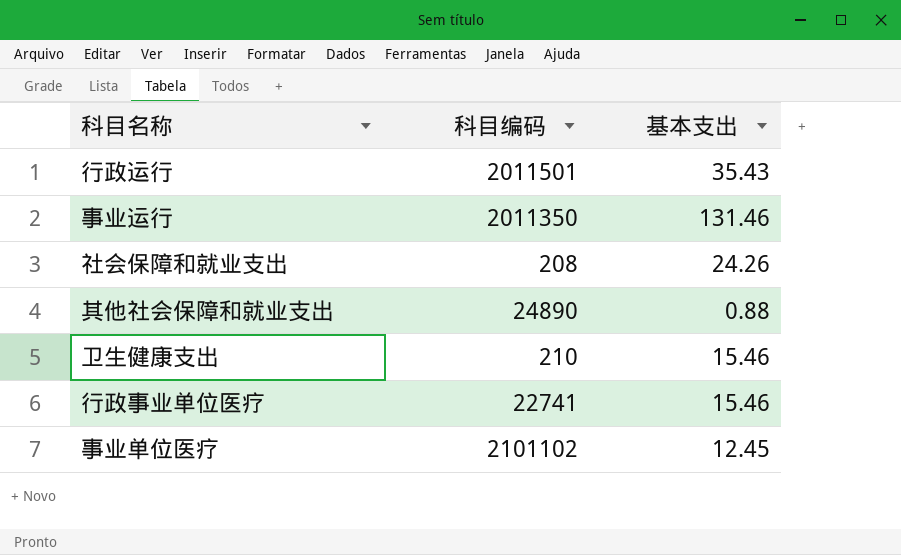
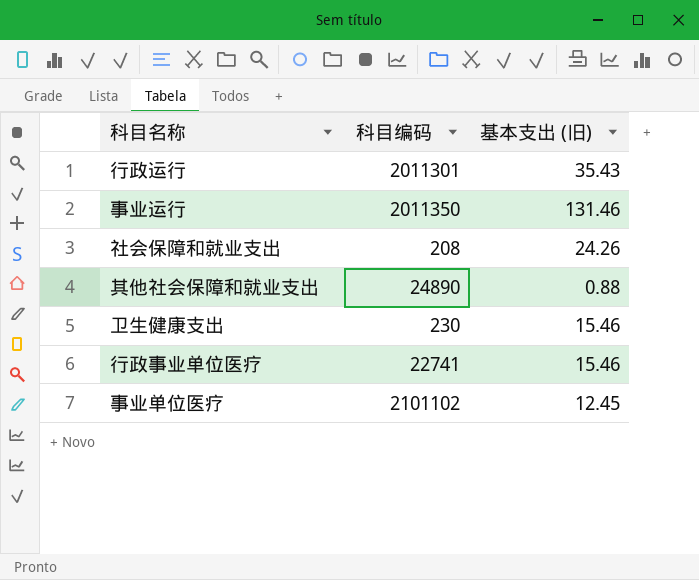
column name: 基本支出 -> 基本支出 (旧)
行政运行 | 科目编码: 2011501 -> 2011301
卫生健康支出 | 科目编码: 210 -> 230

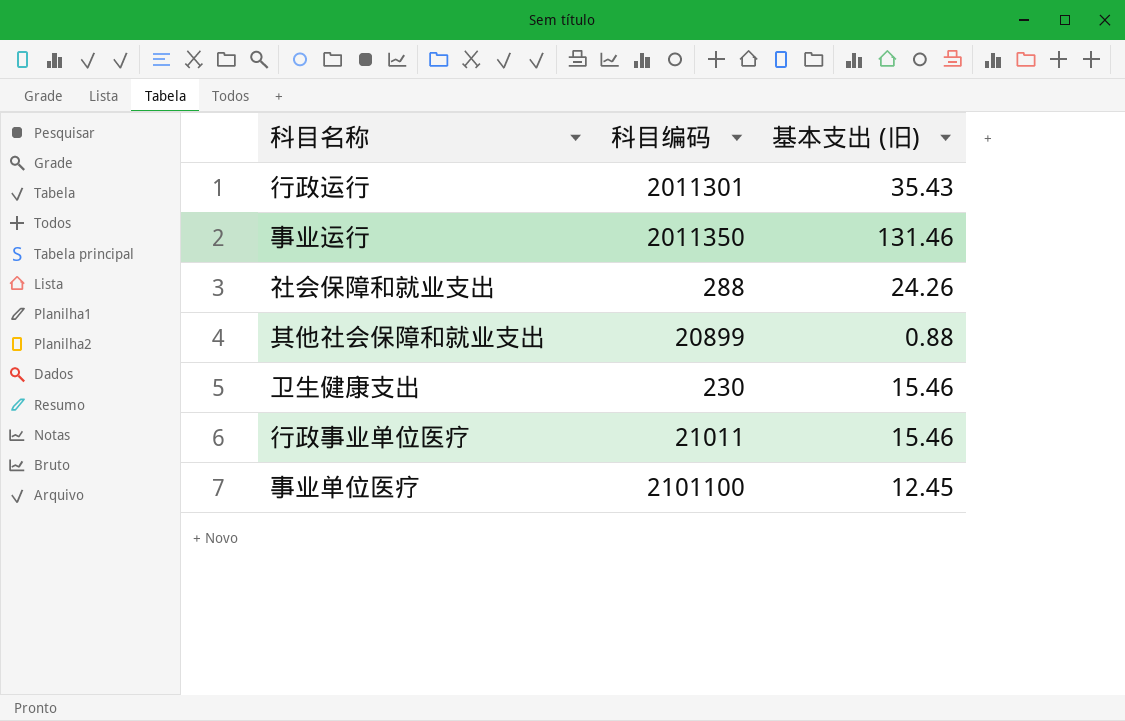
社会保障和就业支出 | 科目编码: 208 -> 288
其他社会保障和就业支出 | 科目编码: 24890 -> 20899
行政事业单位医疗 | 科目编码: 22741 -> 21011
事业单位医疗 | 科目编码: 2101102 -> 2101100

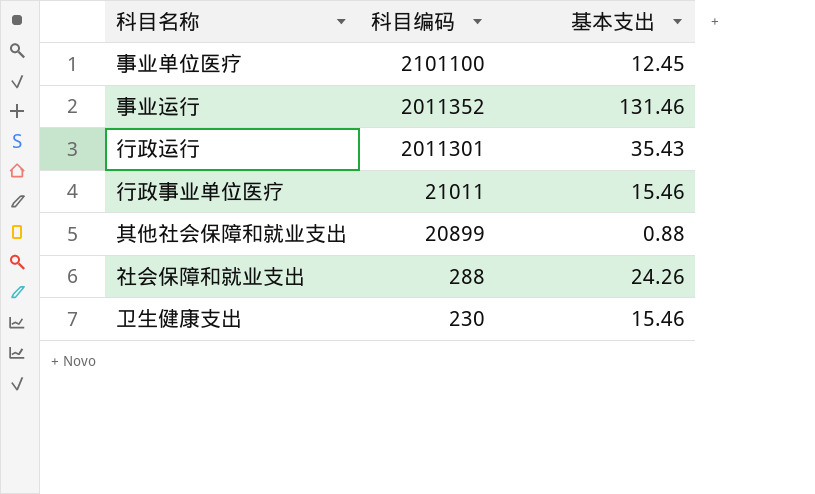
row order: none -> 科目编码 descending
column name: 基本支出 (旧) -> 基本支出
事业运行 | 科目编码: 2011350 -> 2011352

